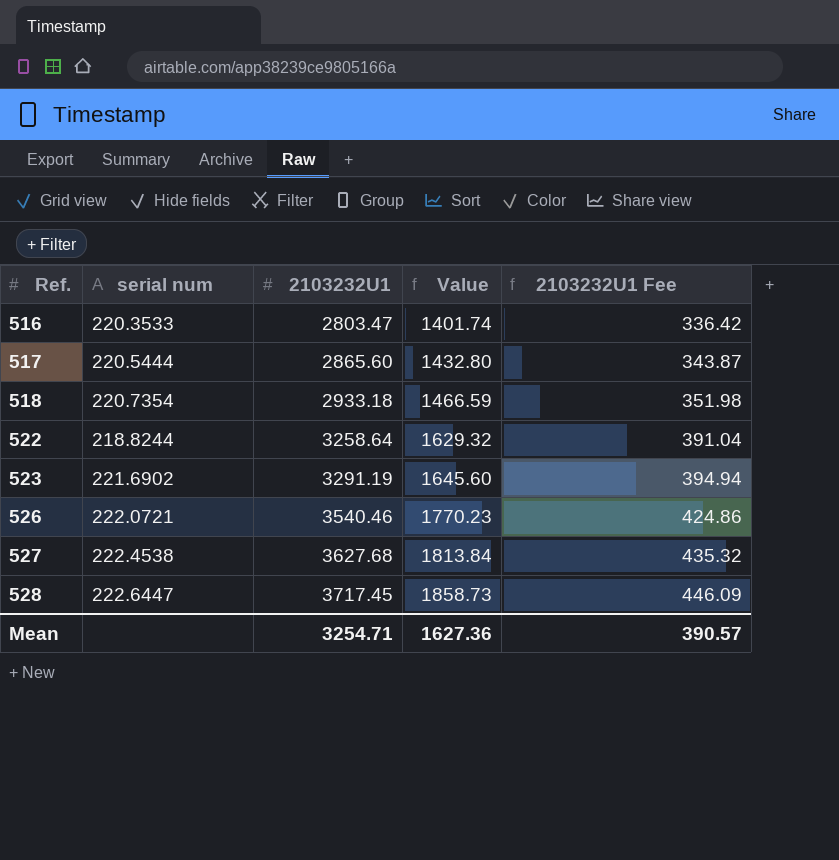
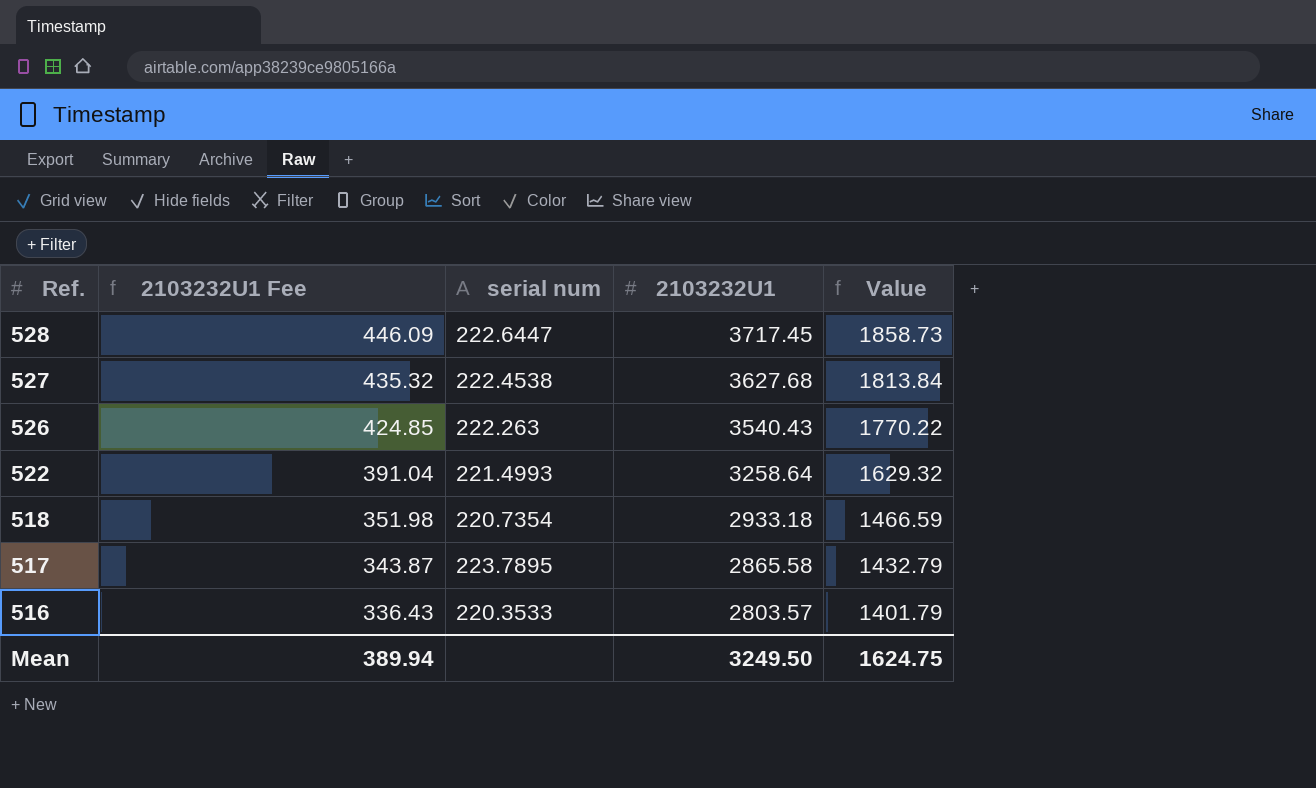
row order: Ref. ascending -> Ref. descending
column 2103232U1 Fee | position: 5 -> 2
row 523: 221.6902 | 3291.19 | 1645.60 | 394.94 -> none
526 | 2103232U1 Fee: 424.86 -> 424.85
526 | serial num: 222.0721 -> 222.263
526 | 2103232U1: 3540.46 -> 3540.43
526 | Value: 1770.23 -> 1770.22
522 | serial num: 218.8244 -> 221.4993
517 | serial num: 220.5444 -> 223.7895
517 | 2103232U1: 2865.60 -> 2865.58
517 | Value: 1432.80 -> 1432.79
516 | 2103232U1 Fee: 336.42 -> 336.43
516 | 2103232U1: 2803.47 -> 2803.57
516 | Value: 1401.74 -> 1401.79
Mean | 2103232U1 Fee: 390.57 -> 389.94
Mean | 2103232U1: 3254.71 -> 3249.50
Mean | Value: 1627.36 -> 1624.75

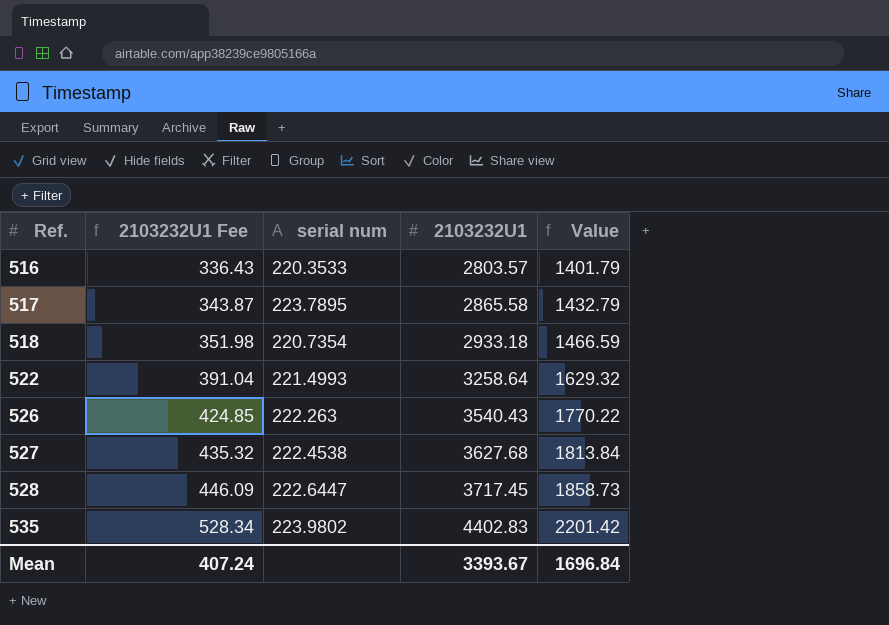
row order: Ref. descending -> Ref. ascending
row 535: none -> 528.34 | 223.9802 | 4402.83 | 2201.42
Mean | 2103232U1 Fee: 389.94 -> 407.24
Mean | 2103232U1: 3249.50 -> 3393.67
Mean | Value: 1624.75 -> 1696.84

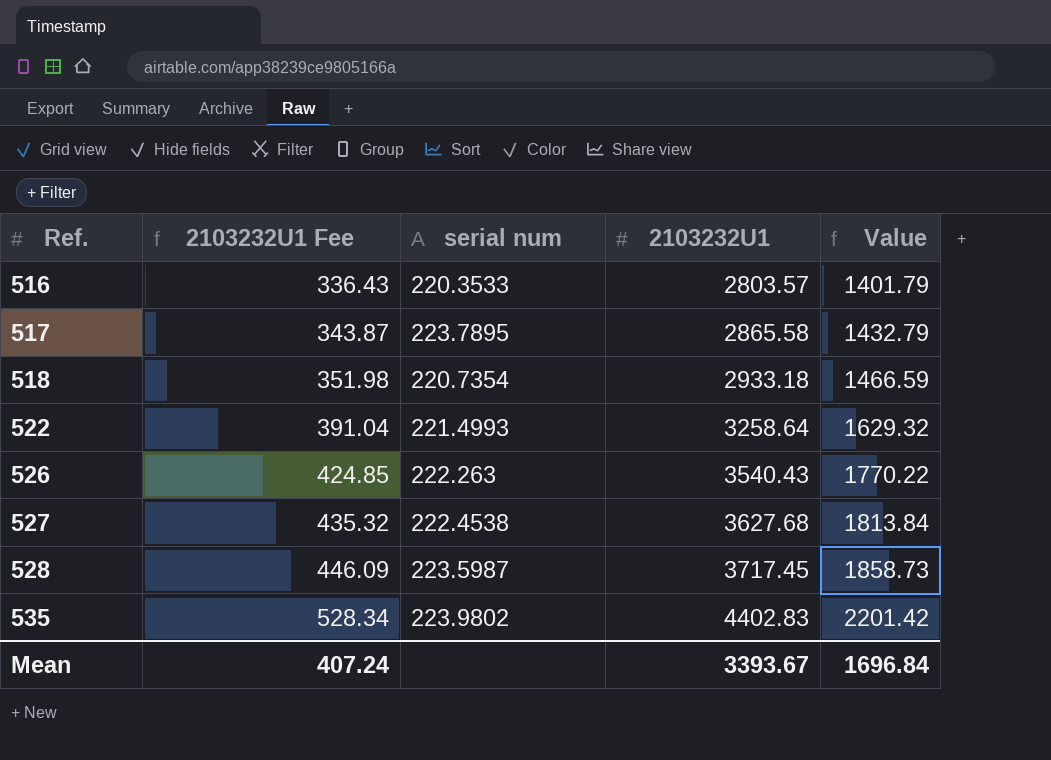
528 | serial num: 222.6447 -> 223.5987

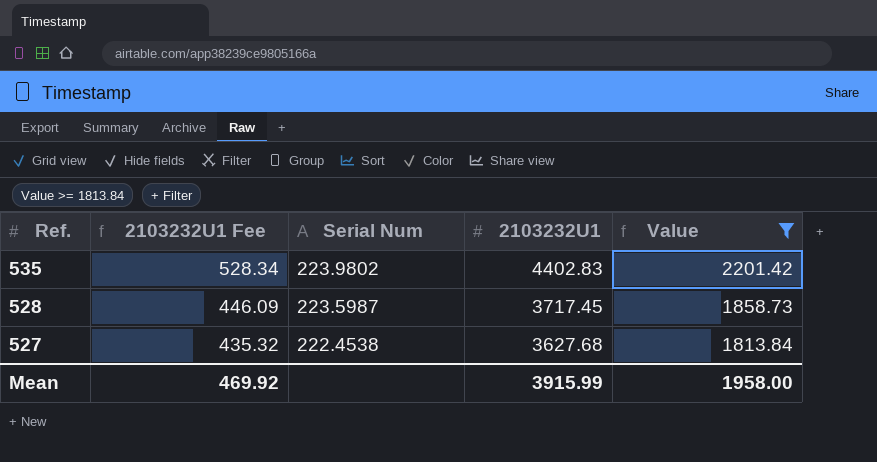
filter: none -> Value >= 1813.84
row order: Ref. ascending -> Ref. descending
column name: serial num -> Serial Num
Mean | 2103232U1 Fee: 407.24 -> 469.92
Mean | 2103232U1: 3393.67 -> 3915.99
Mean | Value: 1696.84 -> 1958.00

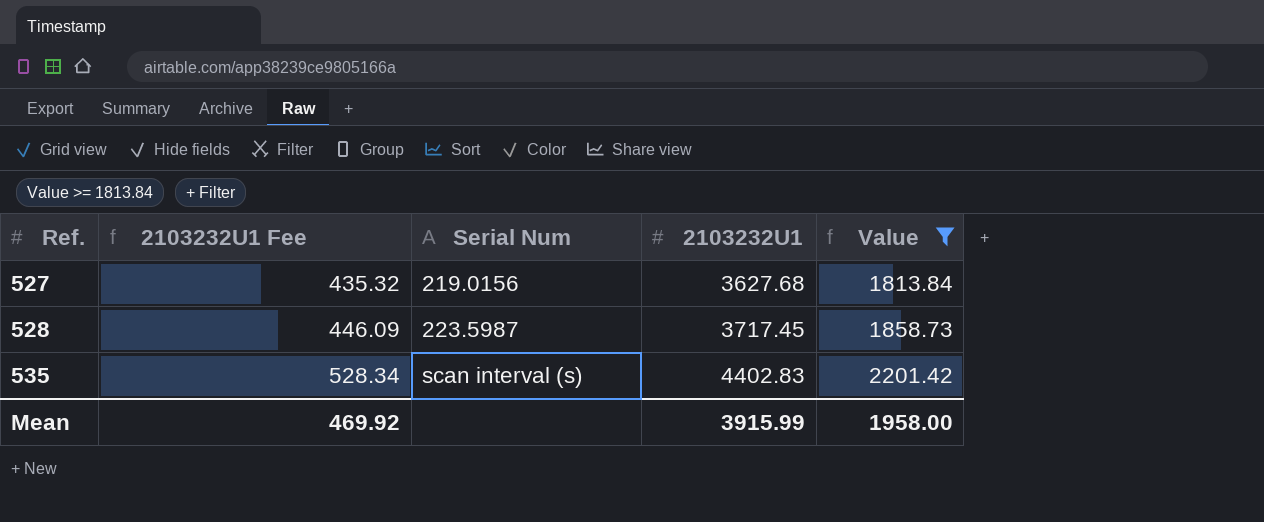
row order: Ref. descending -> Ref. ascending
527 | Serial Num: 222.4538 -> 219.0156
535 | Serial Num: 223.9802 -> scan interval (s)

